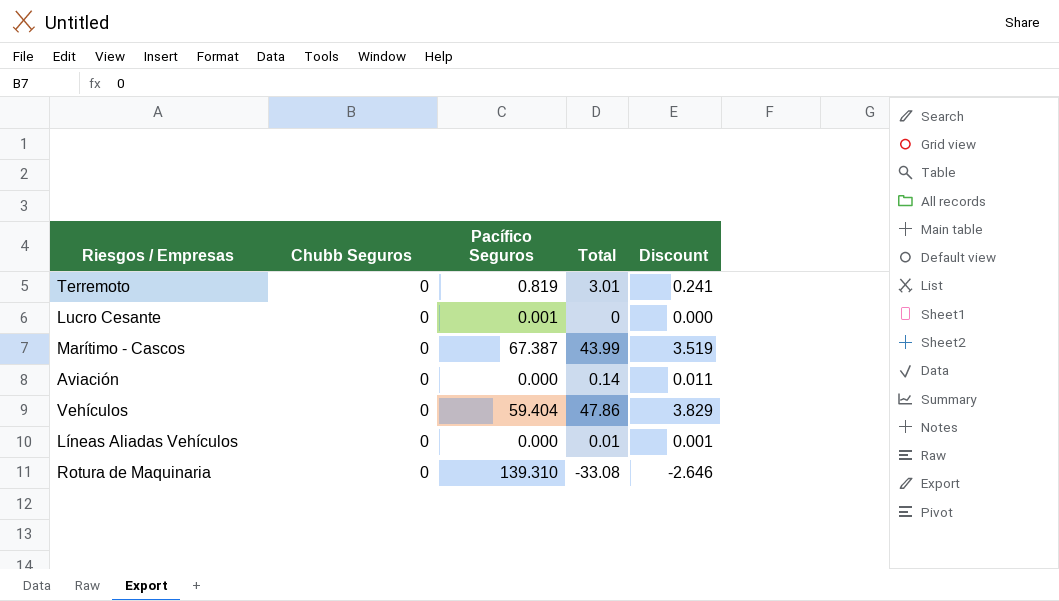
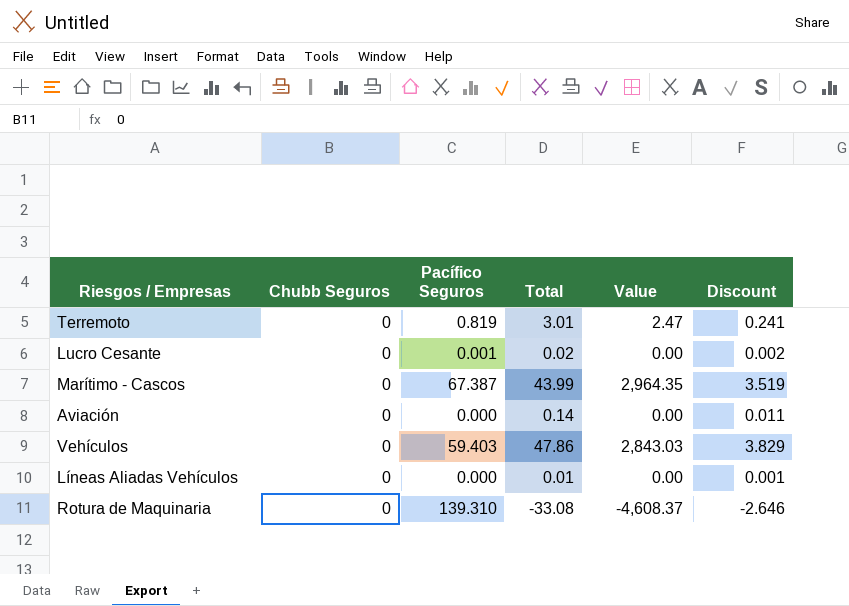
column Value | formula: none -> [Pacífico Seguros] * [Total]
Lucro Cesante | Total: 0 -> 0.02
Lucro Cesante | Discount: 0.000 -> 0.002
Vehículos | Pacífico Seguros: 59.404 -> 59.403

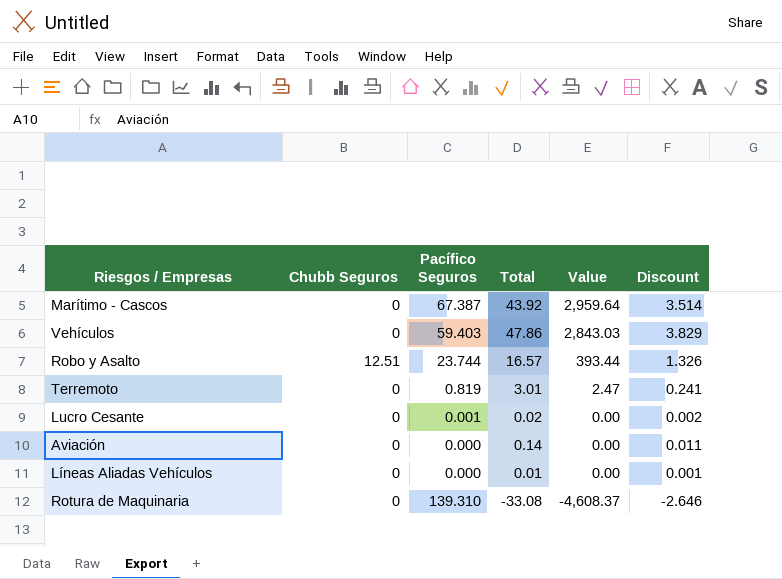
row order: none -> Value descending
Marítimo - Cascos | Total: 43.99 -> 43.92
Marítimo - Cascos | Value: 2,964.35 -> 2,959.64
Marítimo - Cascos | Discount: 3.519 -> 3.514
row Robo y Asalto: none -> 12.51 | 23.744 | 16.57 | 393.44 | 1.326

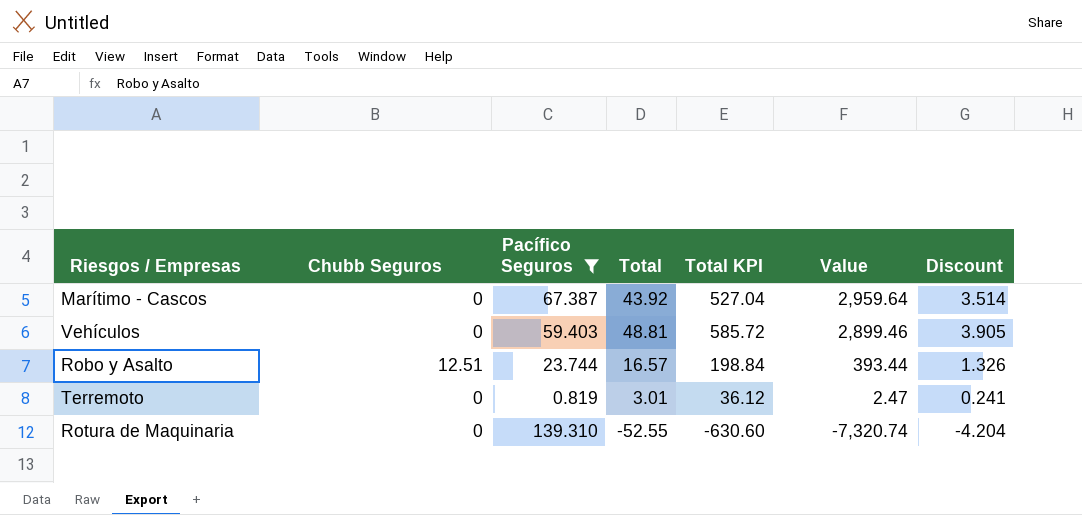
filter: none -> Pacífico Seguros >= 0.819
column Total KPI | formula: none -> [Total] * 12
Vehículos | Total: 47.86 -> 48.81
Vehículos | Value: 2,843.03 -> 2,899.46
Vehículos | Discount: 3.829 -> 3.905
Rotura de Maquinaria | Total: -33.08 -> -52.55
Rotura de Maquinaria | Value: -4,608.37 -> -7,320.74
Rotura de Maquinaria | Discount: -2.646 -> -4.204

